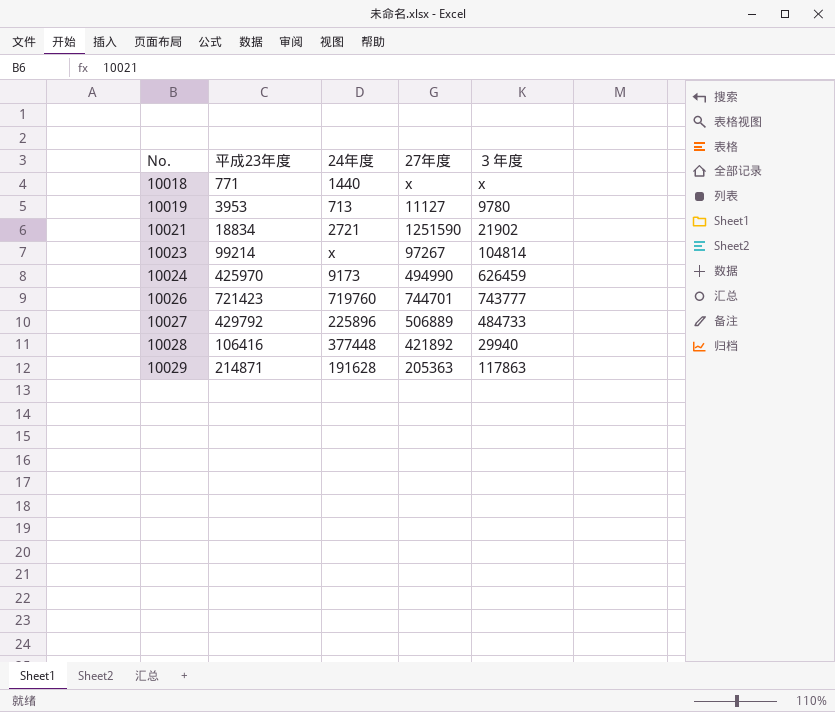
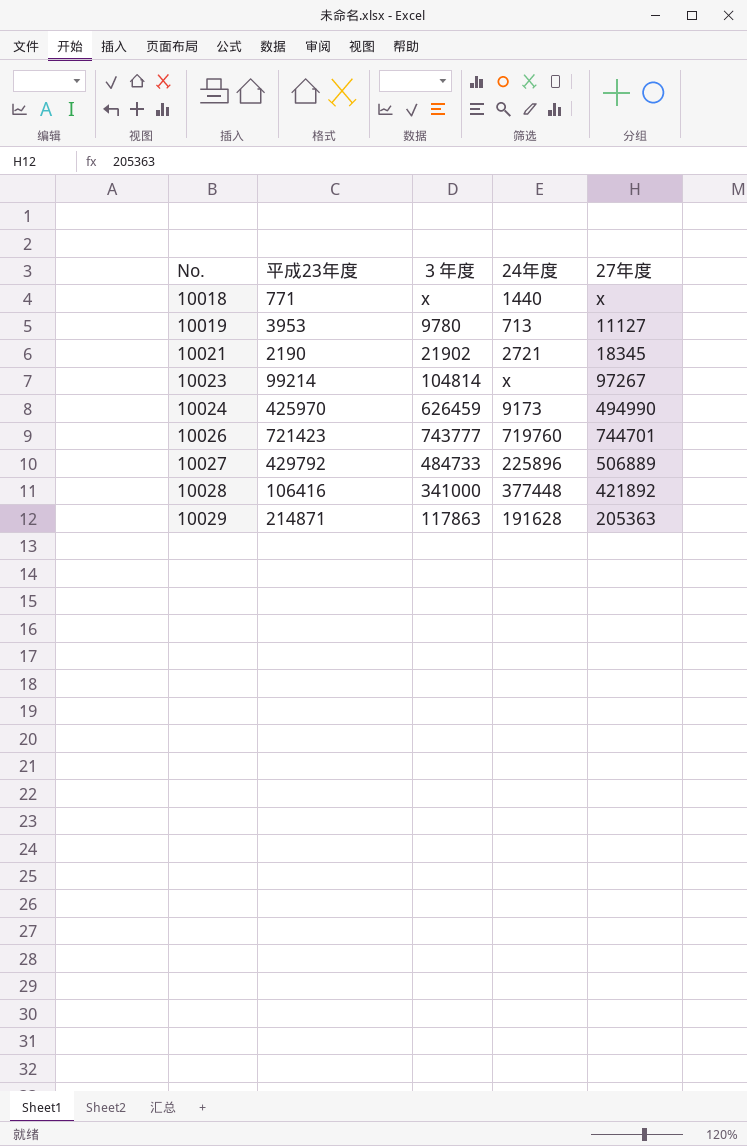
column ３年度 | position: 5 -> 3
10021 | 平成23年度: 18834 -> 2190
10021 | 27年度: 1251590 -> 18345
10028 | ３年度: 29940 -> 341000

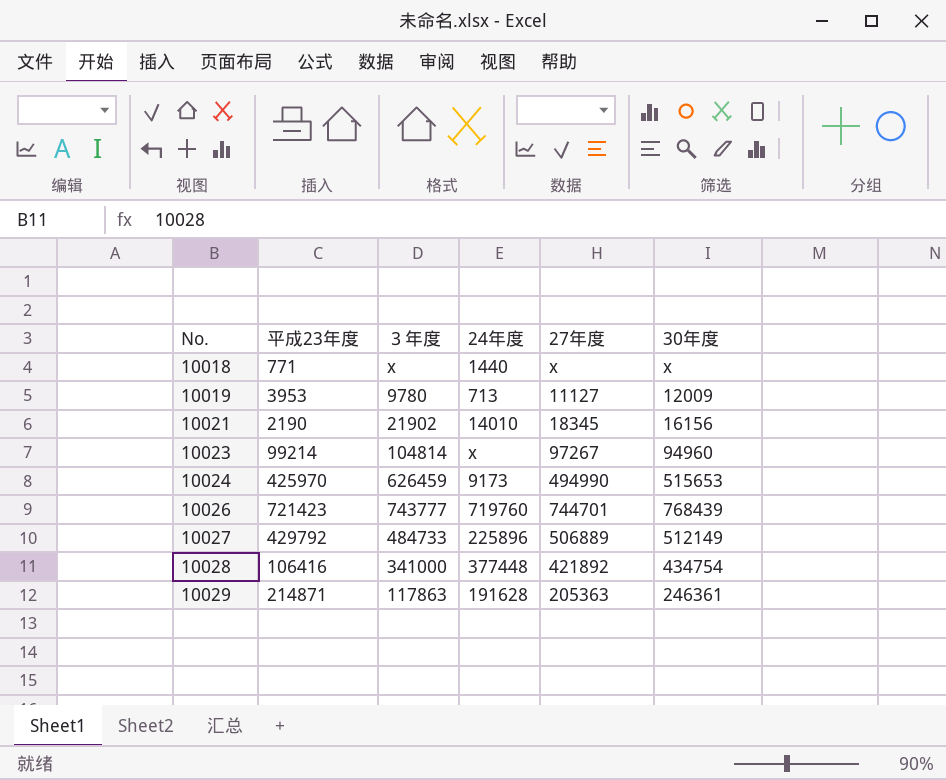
column 30年度 | position: none -> 6
10021 | 24年度: 2721 -> 14010

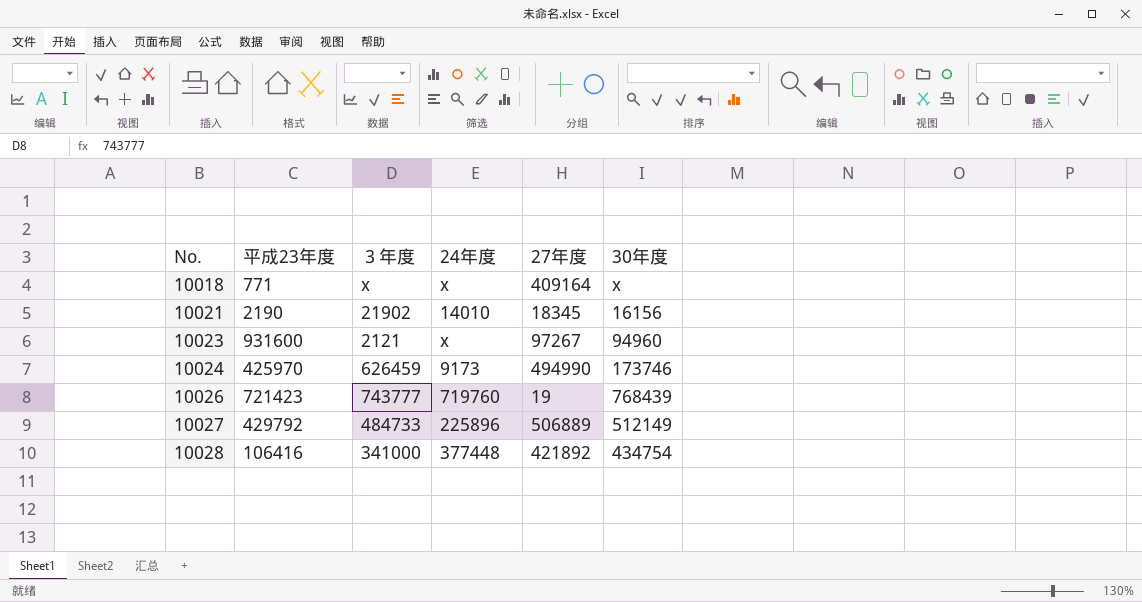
row 10019: 3953 | 9780 | 713 | 11127 | 12009 -> none
row 10029: 214871 | 117863 | 191628 | 205363 | 246361 -> none
10018 | 24年度: 1440 -> x
10018 | 27年度: x -> 409164
10023 | 平成23年度: 99214 -> 931600
10023 | ３年度: 104814 -> 2121
10024 | 30年度: 515653 -> 173746
10026 | 27年度: 744701 -> 19

